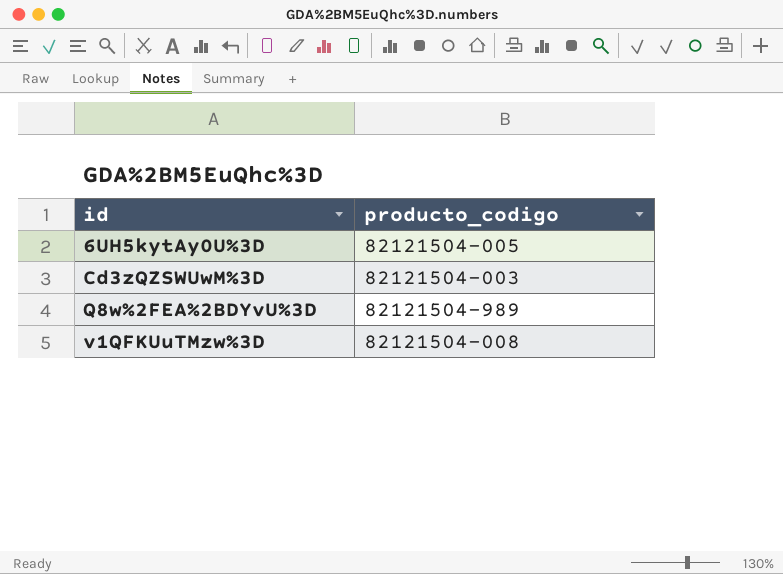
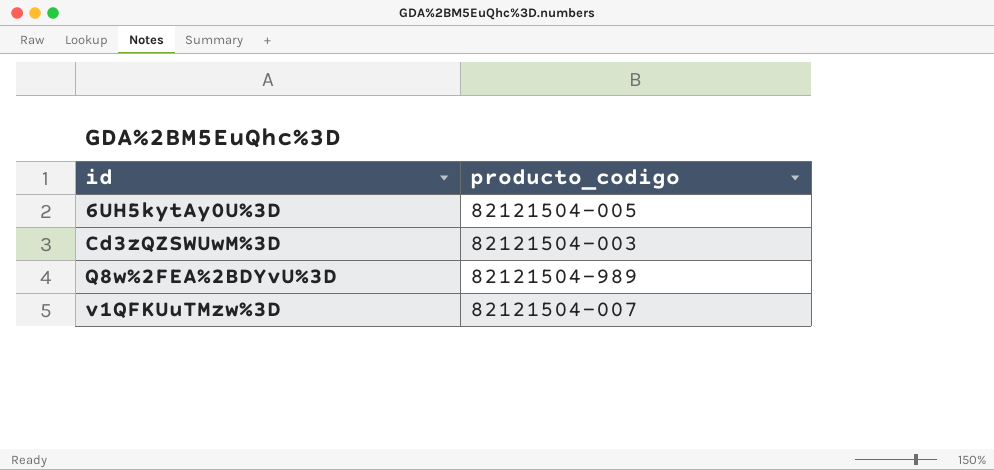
v1QFKUuTMzw%3D | producto_codigo: 82121504-008 -> 82121504-007

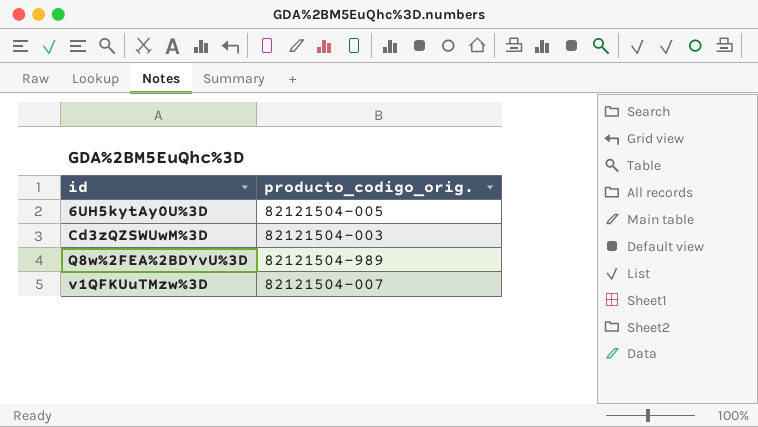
column name: producto_codigo -> producto_codigo_orig.

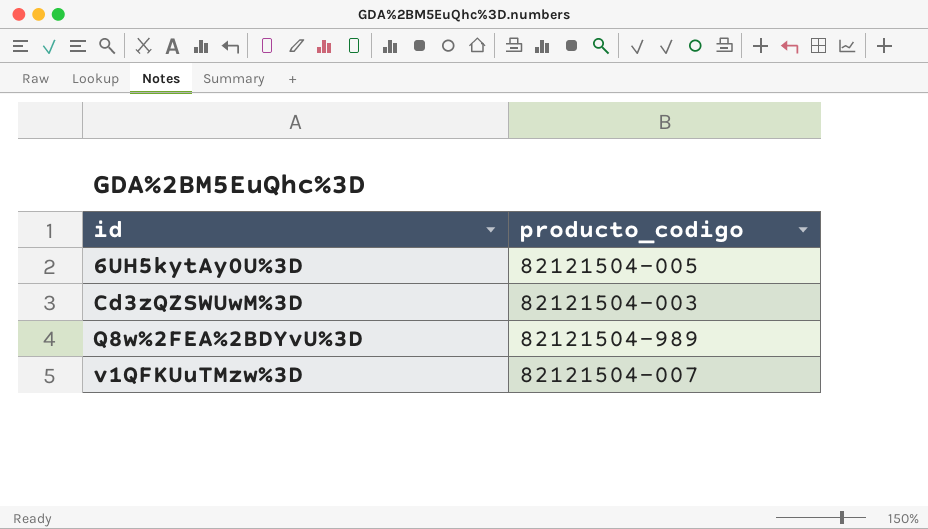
column name: producto_codigo_orig. -> producto_codigo

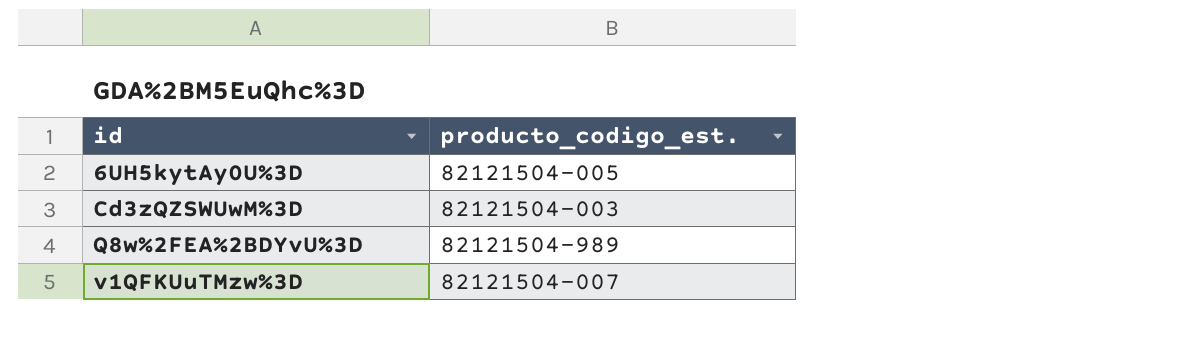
column name: producto_codigo -> producto_codigo_est.

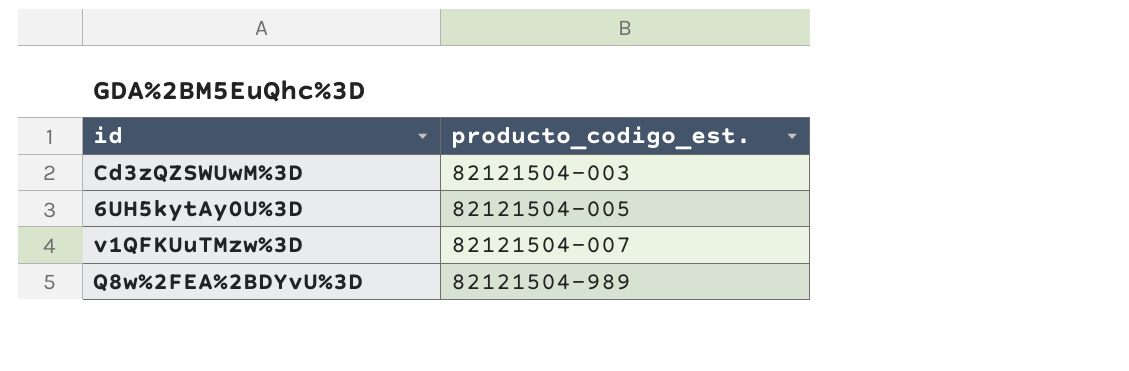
row order: id ascending -> producto_codigo_est. ascending

